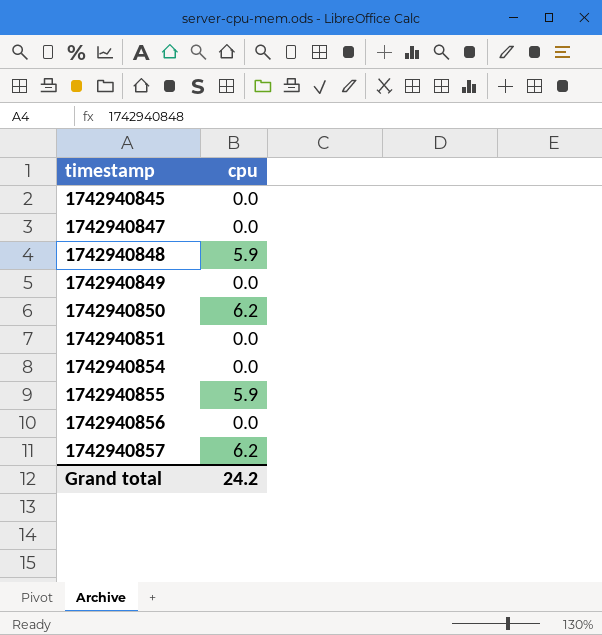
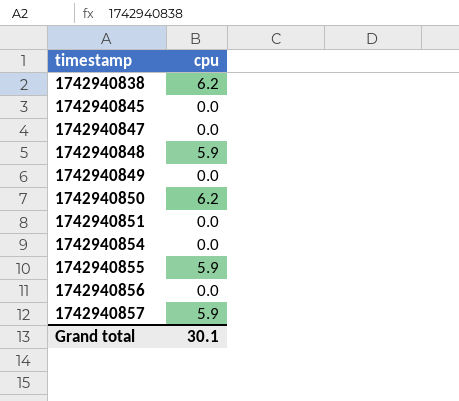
row 1742940838: none -> 6.2
1742940857 | cpu: 6.2 -> 5.9
Grand total | cpu: 24.2 -> 30.1

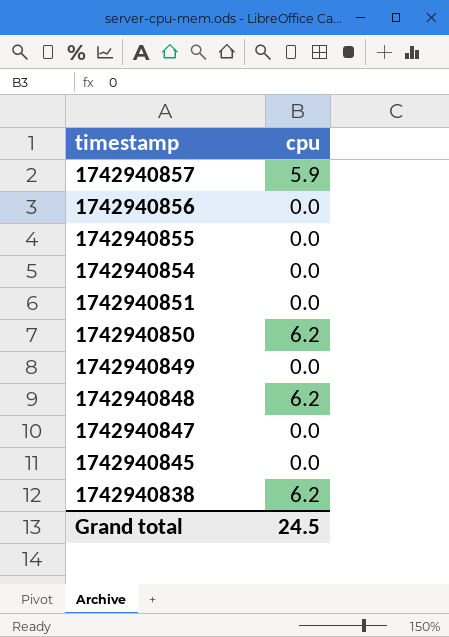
row order: timestamp ascending -> timestamp descending
1742940855 | cpu: 5.9 -> 0.0
1742940848 | cpu: 5.9 -> 6.2
Grand total | cpu: 30.1 -> 24.5

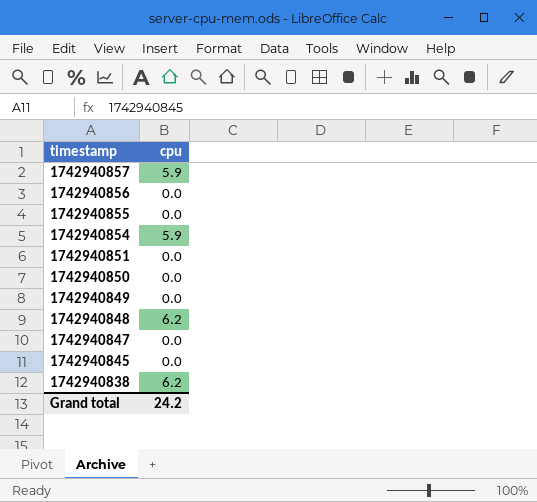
1742940854 | cpu: 0.0 -> 5.9
1742940850 | cpu: 6.2 -> 0.0
Grand total | cpu: 24.5 -> 24.2

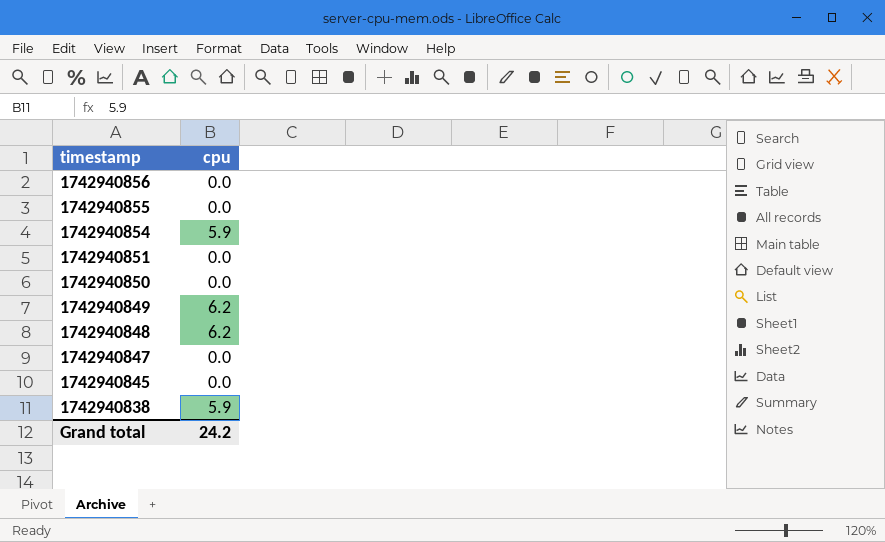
row 1742940857: 5.9 -> none
1742940849 | cpu: 0.0 -> 6.2
1742940838 | cpu: 6.2 -> 5.9

